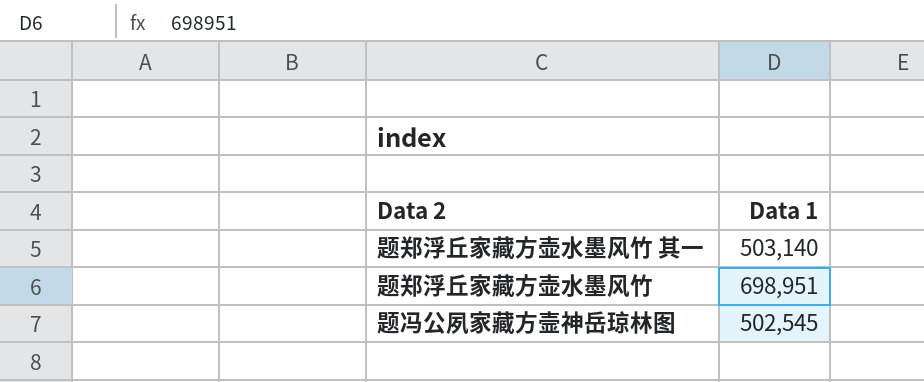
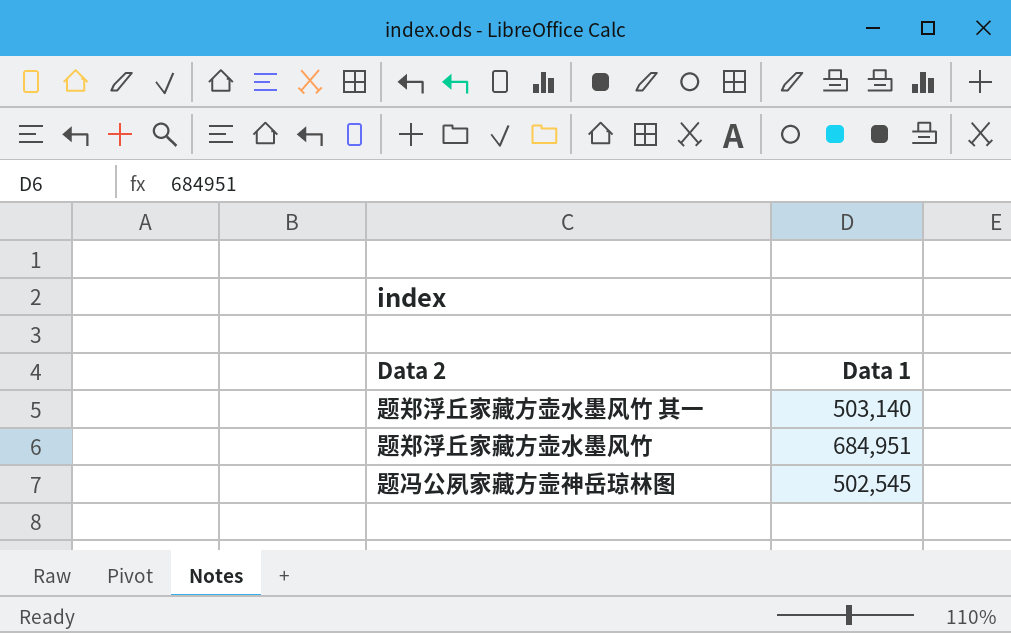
题郑浮丘家藏方壶水墨风竹 | Data 1: 698,951 -> 684,951

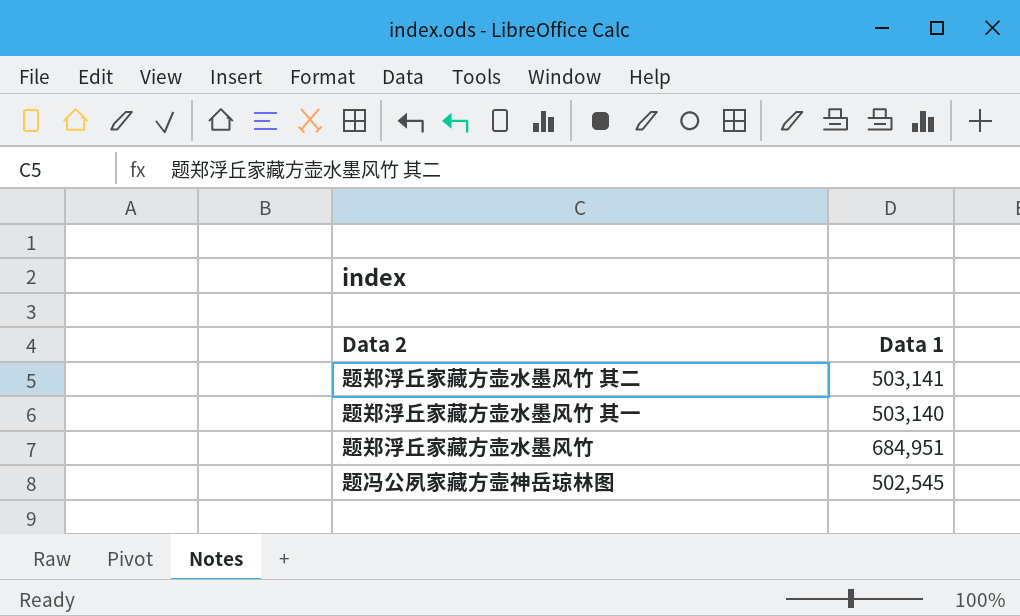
row 题郑浮丘家藏方壶水墨风竹 其二: none -> 503,141

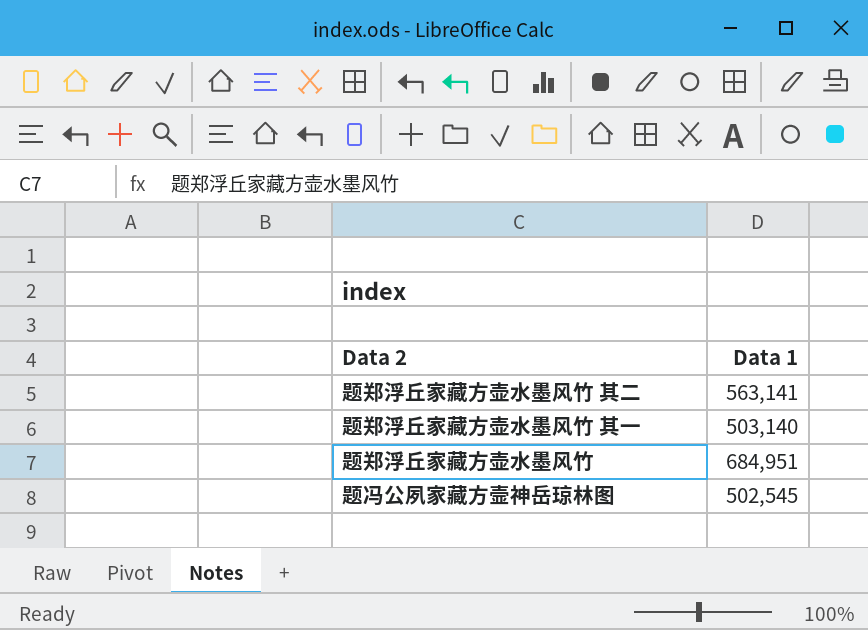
题郑浮丘家藏方壶水墨风竹 其二 | Data 1: 503,141 -> 563,141

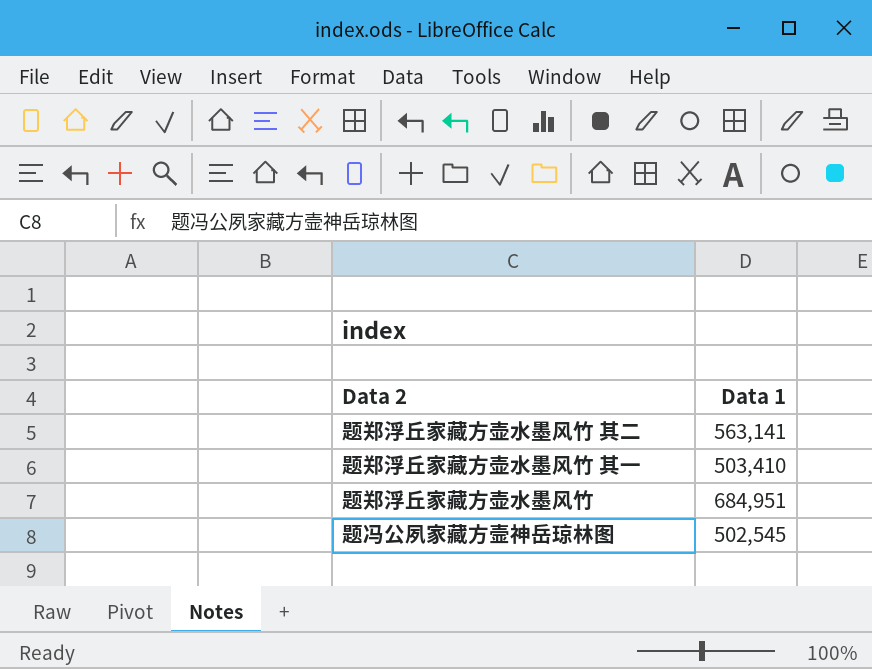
题郑浮丘家藏方壶水墨风竹 其一 | Data 1: 503,140 -> 503,410

